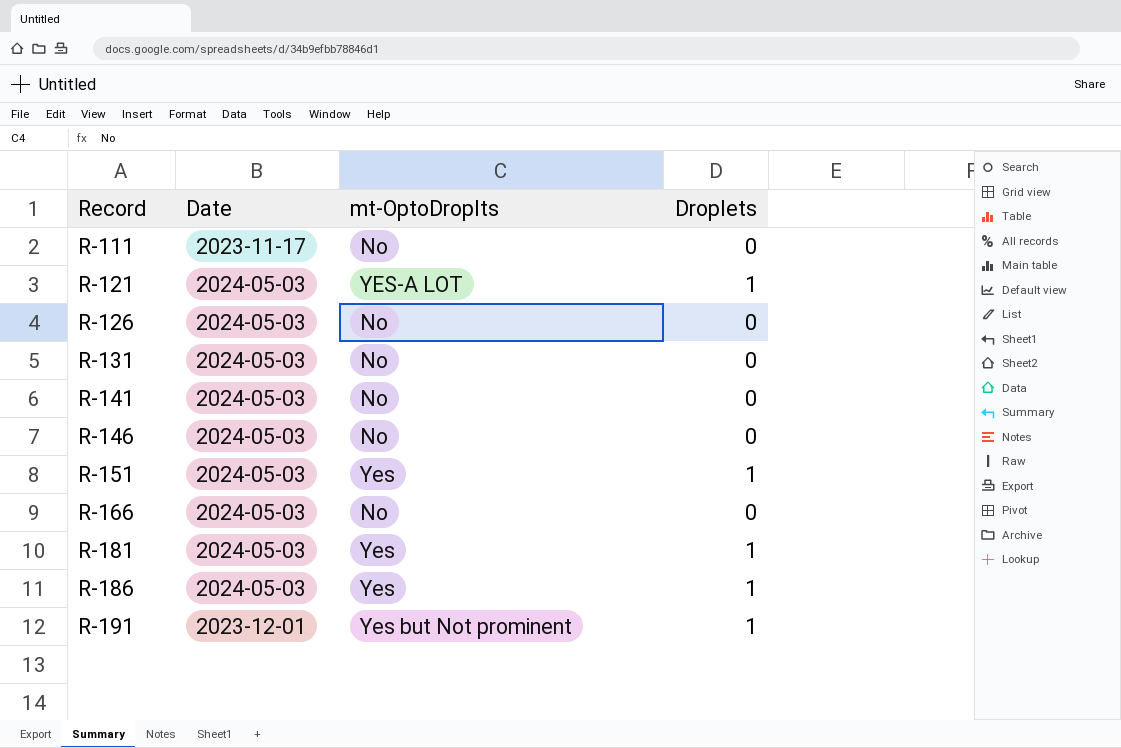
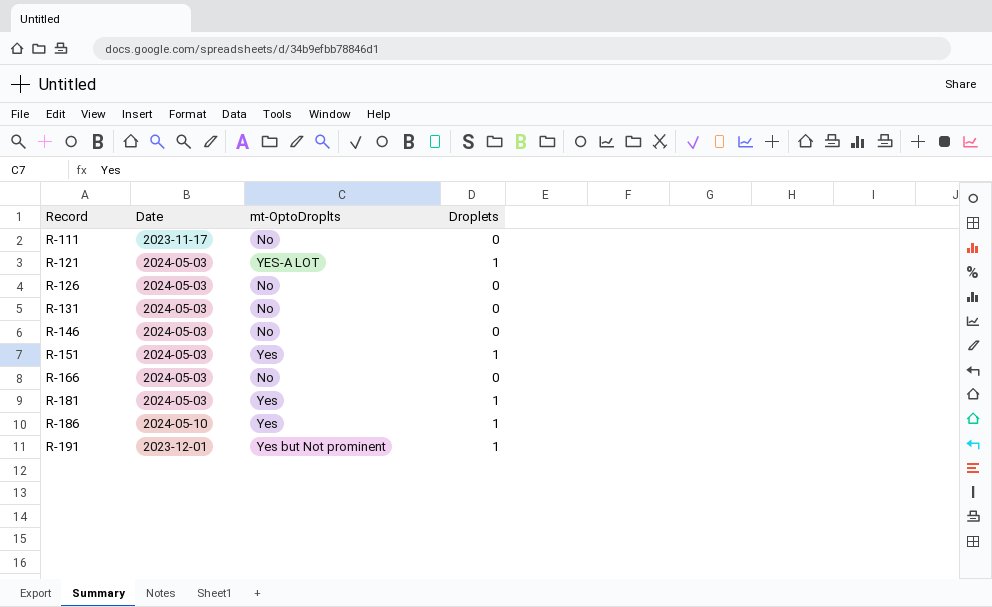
row R-141: 2024-05-03 | No | 0 -> none
R-186 | Date: 2024-05-03 -> 2024-05-10

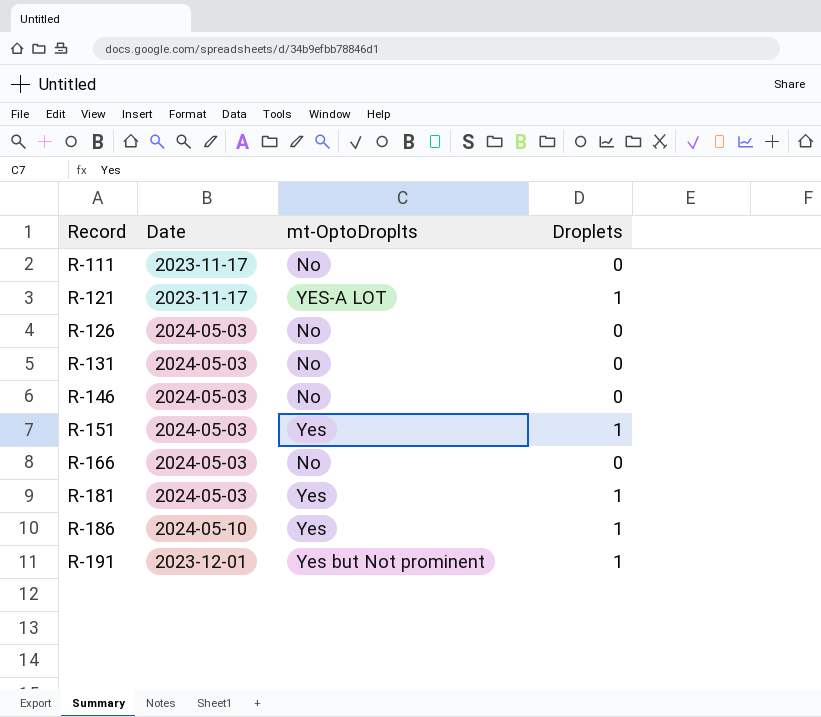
R-121 | Date: 2024-05-03 -> 2023-11-17

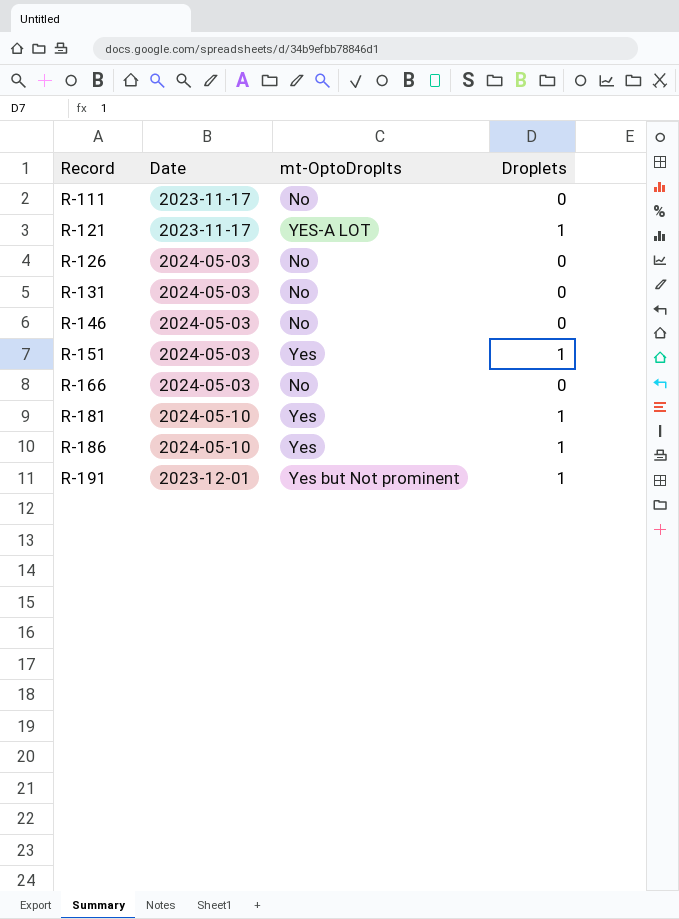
R-181 | Date: 2024-05-03 -> 2024-05-10

